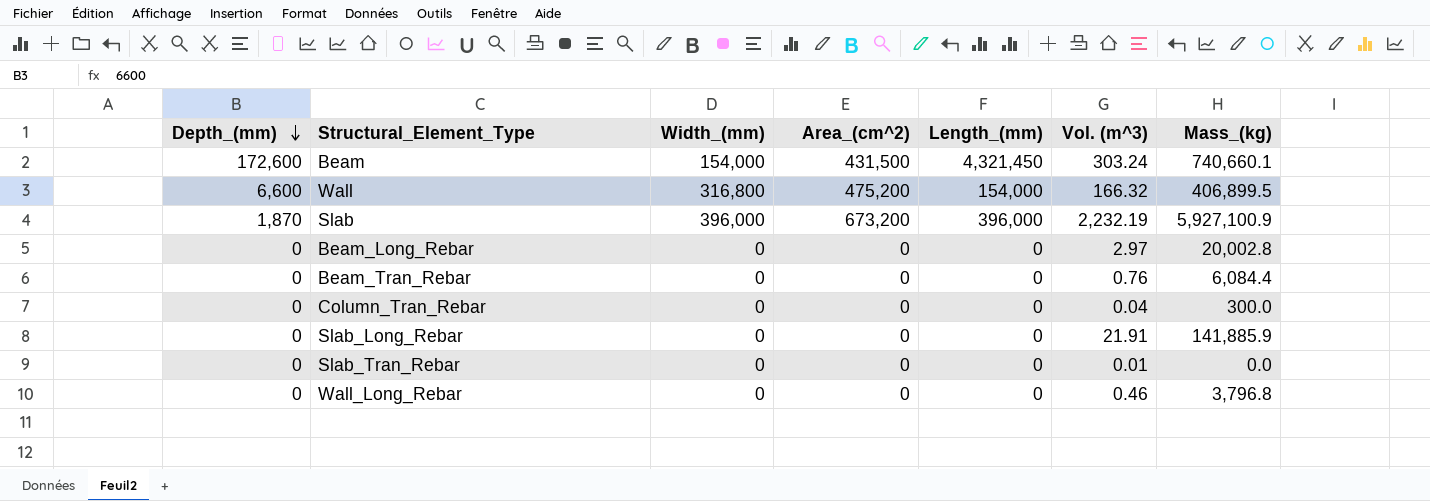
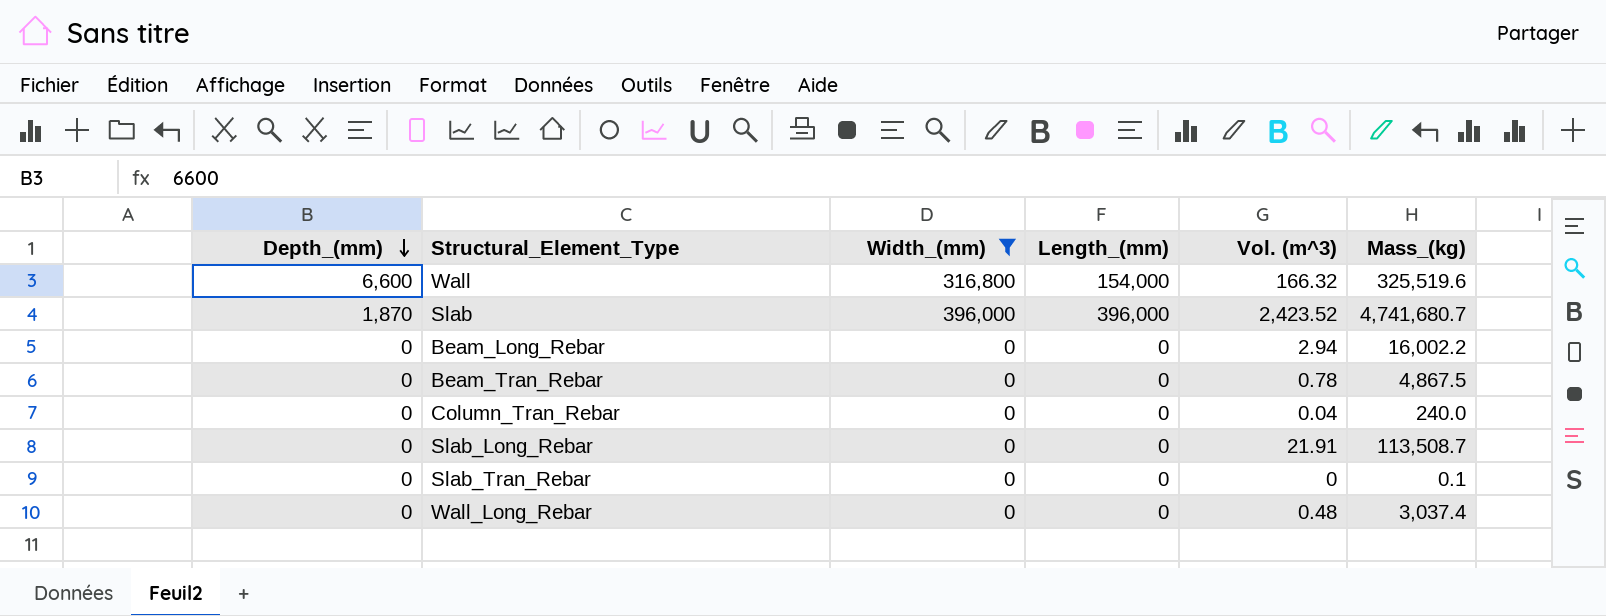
filter: none -> Width_(mm) != 154,000
column Area_(cm^2) | position: 4 -> none
Wall | Mass_(kg): 406,899.5 -> 325,519.6
Slab | Vol. (m^3): 2,232.19 -> 2,423.52
Slab | Mass_(kg): 5,927,100.9 -> 4,741,680.7
Beam_Long_Rebar | Vol. (m^3): 2.97 -> 2.94
Beam_Long_Rebar | Mass_(kg): 20,002.8 -> 16,002.2
Beam_Tran_Rebar | Vol. (m^3): 0.76 -> 0.78
Beam_Tran_Rebar | Mass_(kg): 6,084.4 -> 4,867.5
Column_Tran_Rebar | Mass_(kg): 300.0 -> 240.0
Slab_Long_Rebar | Mass_(kg): 141,885.9 -> 113,508.7
Slab_Tran_Rebar | Vol. (m^3): 0.01 -> 0
Slab_Tran_Rebar | Mass_(kg): 0.0 -> 0.1
Wall_Long_Rebar | Vol. (m^3): 0.46 -> 0.48
Wall_Long_Rebar | Mass_(kg): 3,796.8 -> 3,037.4

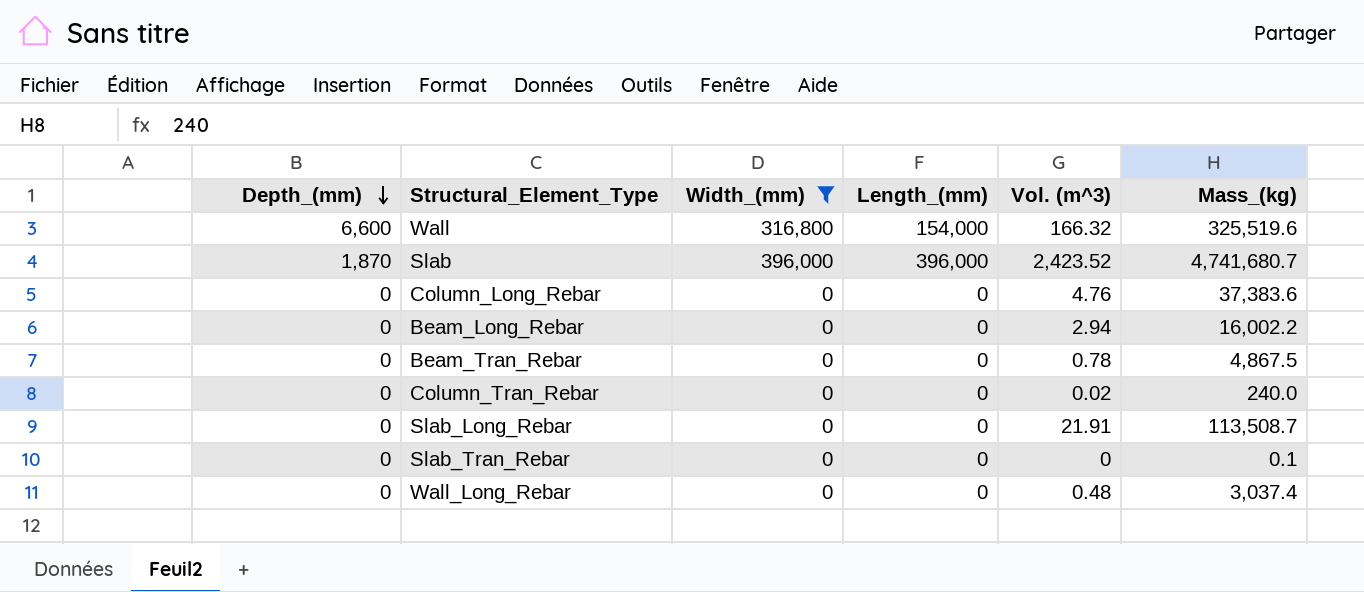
row Column_Long_Rebar: none -> 0 | 0 | 0 | 4.76 | 37,383.6
Column_Tran_Rebar | Vol. (m^3): 0.04 -> 0.02

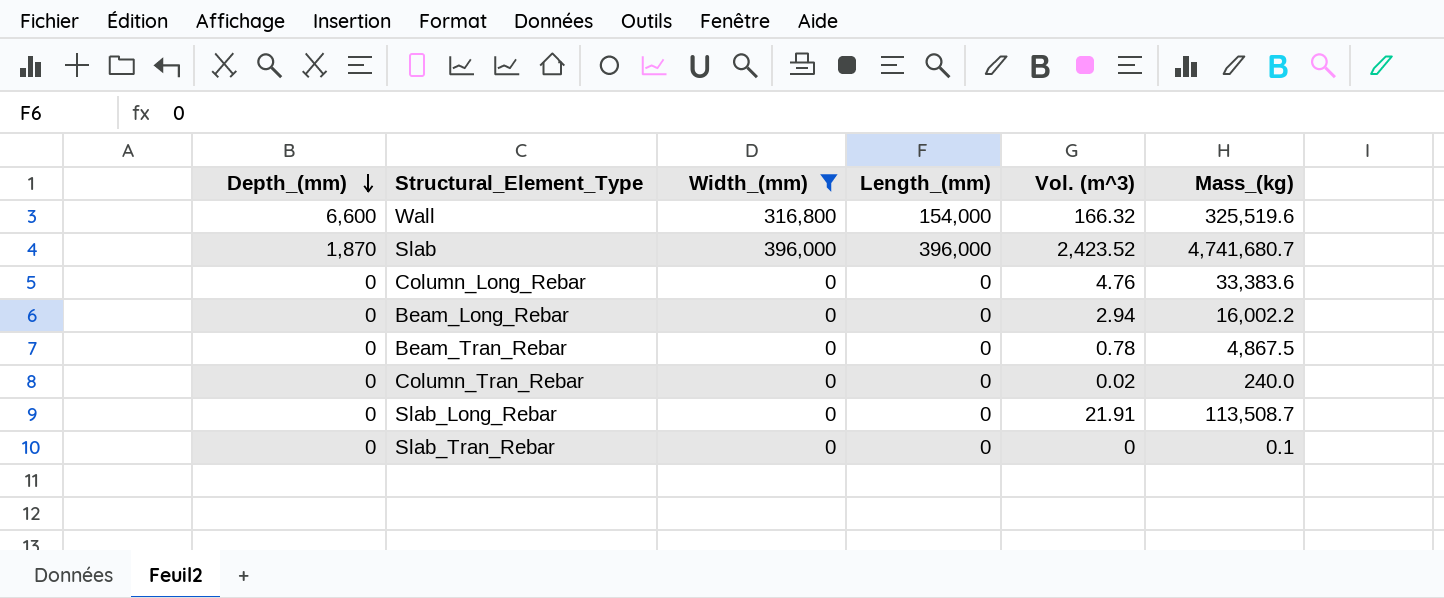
row Wall_Long_Rebar: 0 | 0 | 0 | 0.48 | 3,037.4 -> none
Column_Long_Rebar | Mass_(kg): 37,383.6 -> 33,383.6

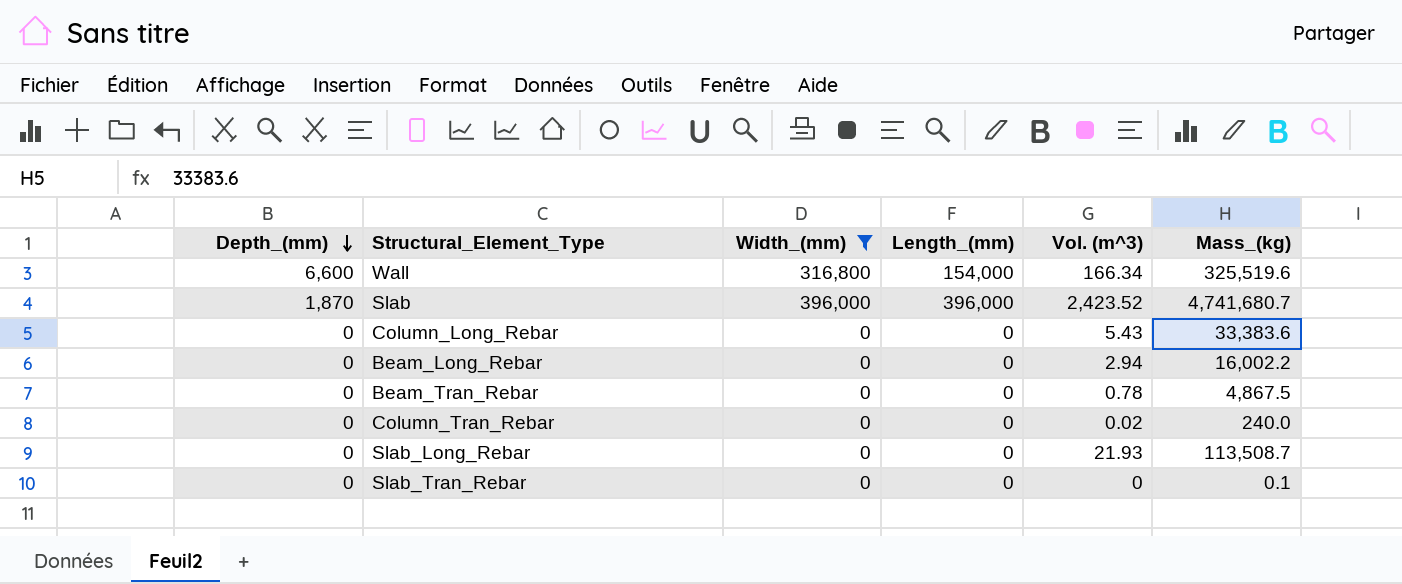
Wall | Vol. (m^3): 166.32 -> 166.34
Column_Long_Rebar | Vol. (m^3): 4.76 -> 5.43
Slab_Long_Rebar | Vol. (m^3): 21.91 -> 21.93

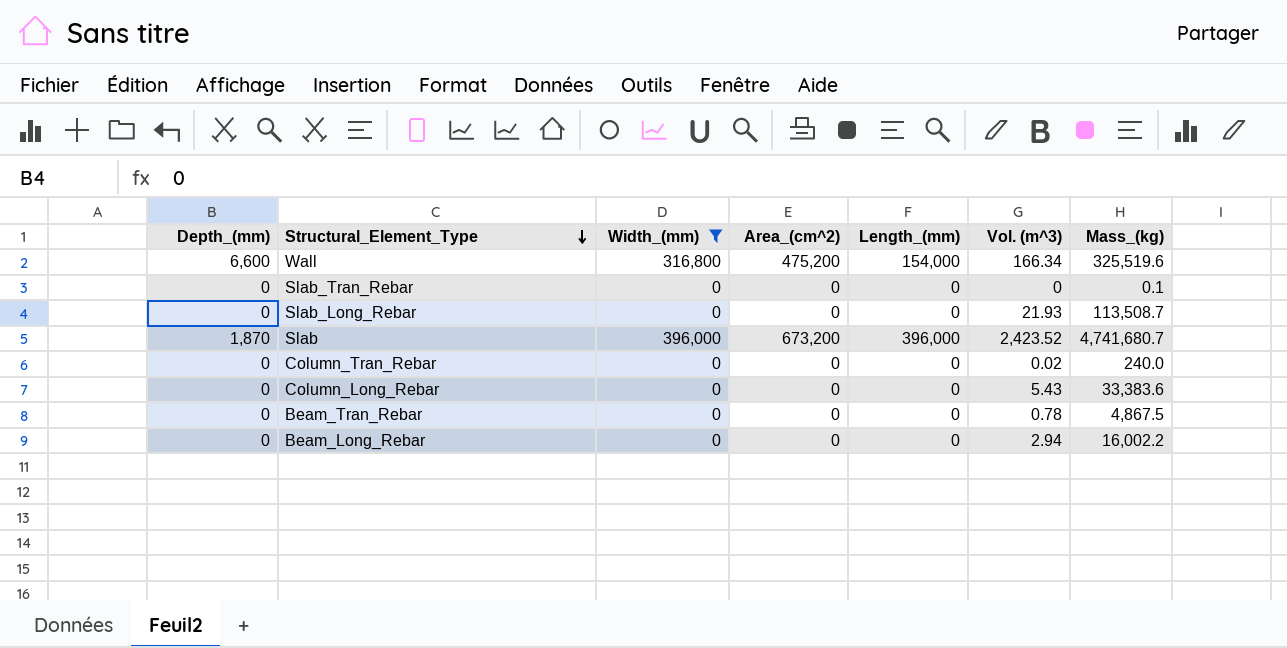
row order: Depth_(mm) descending -> Structural_Element_Type descending
column Area_(cm^2) | position: none -> 4

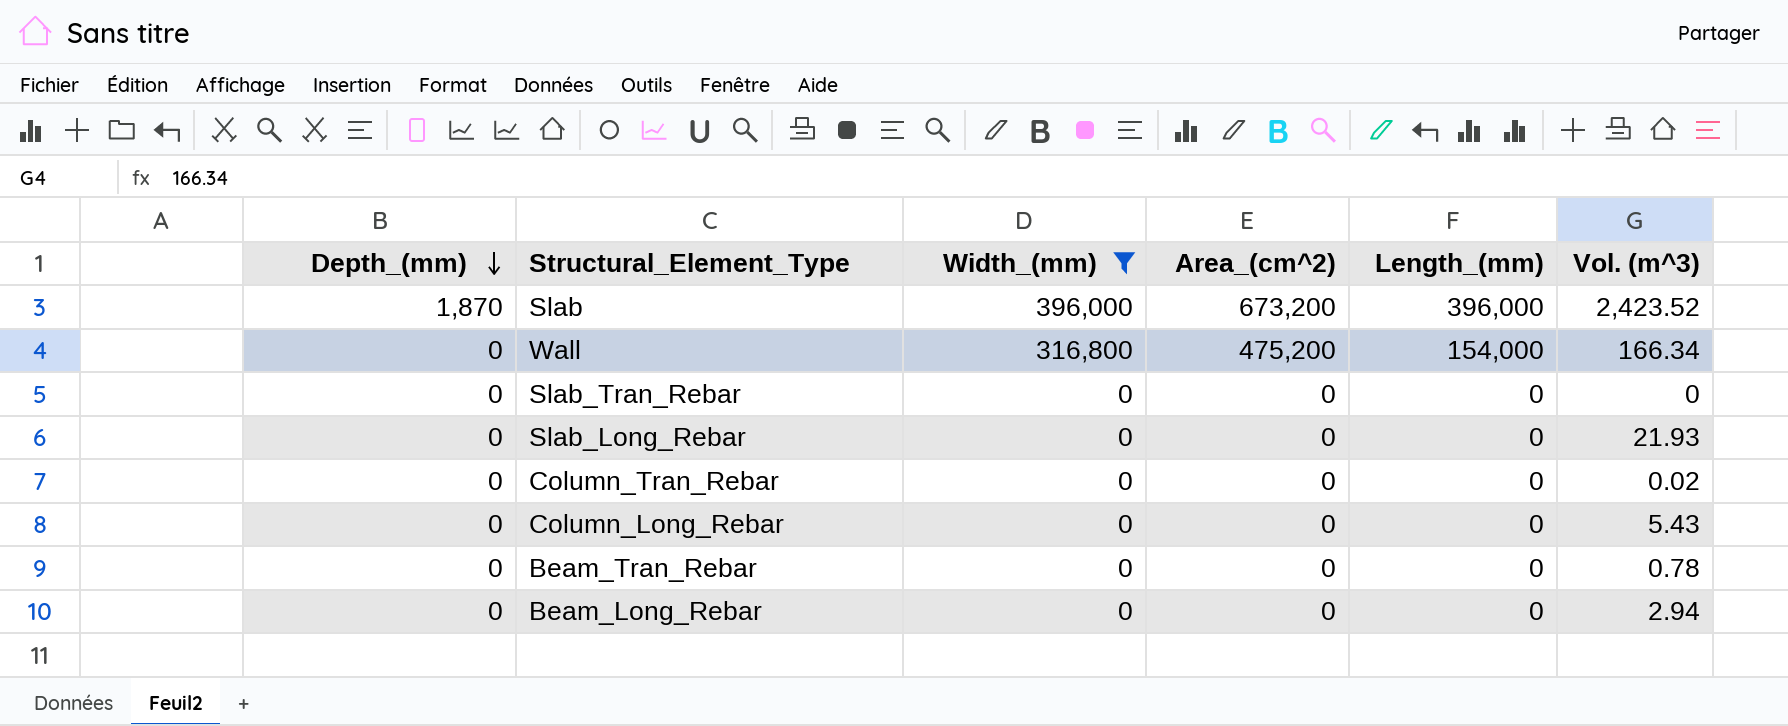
row order: Structural_Element_Type descending -> Depth_(mm) descending
column Mass_(kg) | position: 7 -> none
Wall | Depth_(mm): 6,600 -> 0

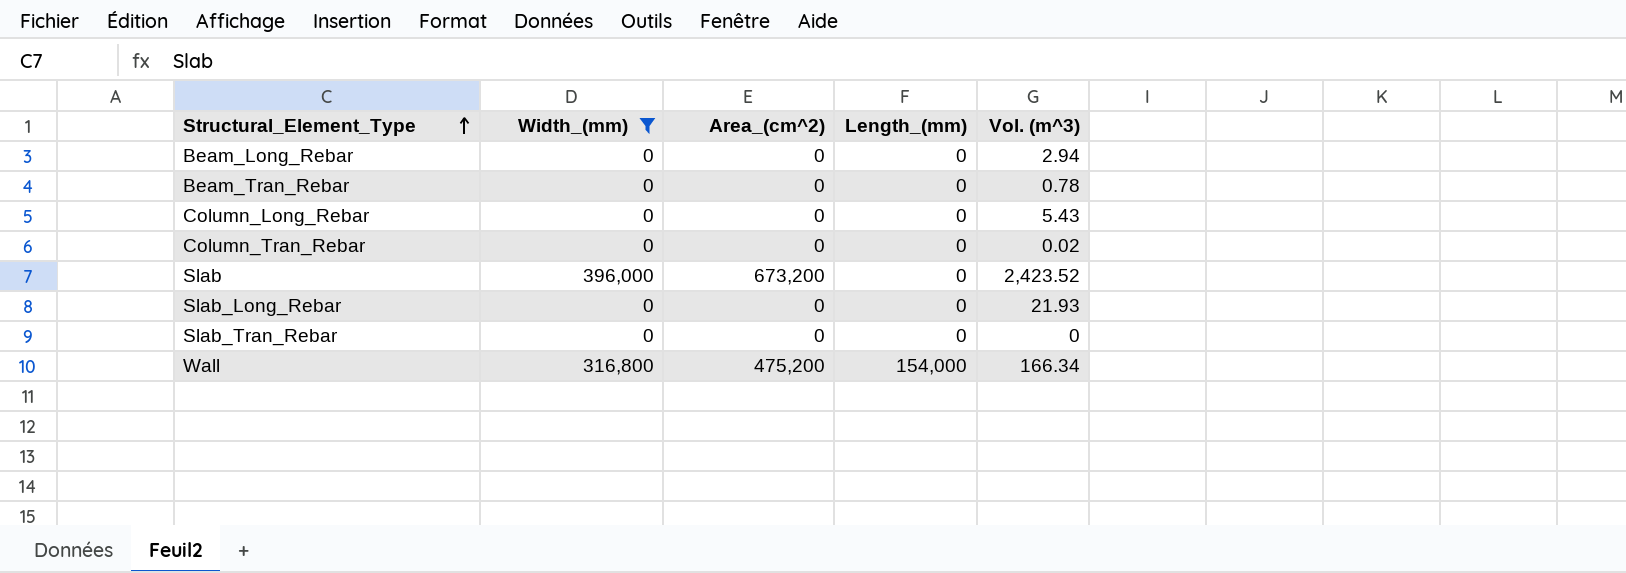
row order: Depth_(mm) descending -> Structural_Element_Type ascending
column Depth_(mm) | position: 1 -> none
Slab | Length_(mm): 396,000 -> 0

